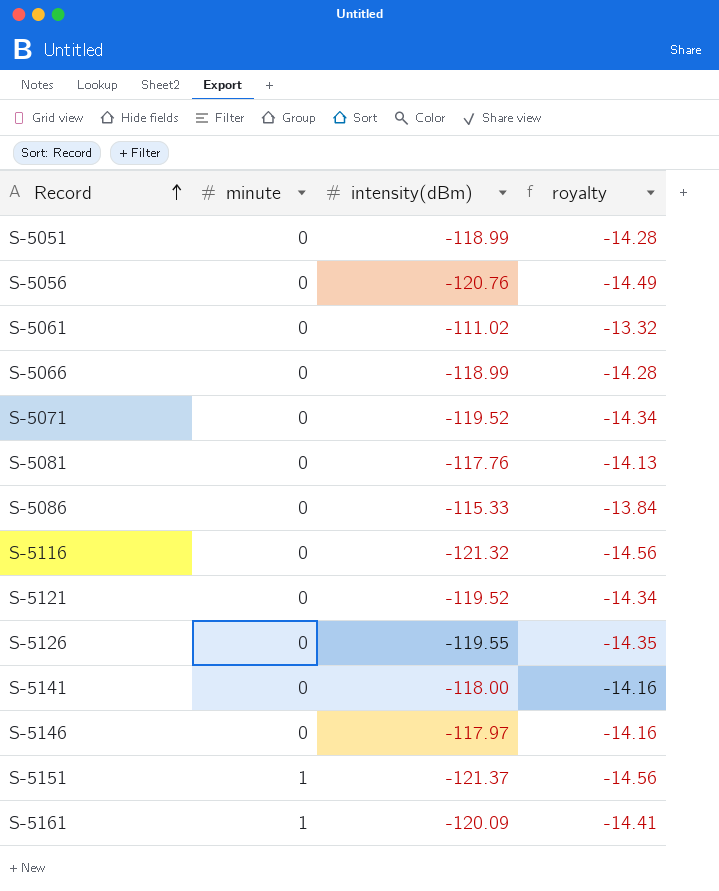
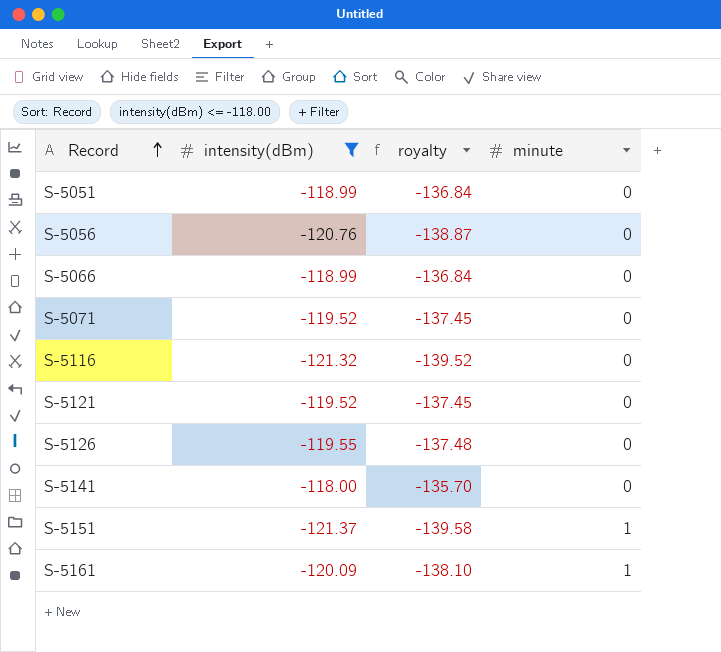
filter: none -> intensity(dBm) <= -118.00
column royalty | formula: [intensity(dBm)] * 0.12 -> [intensity(dBm)] * 1.15
column minute | position: 2 -> 4

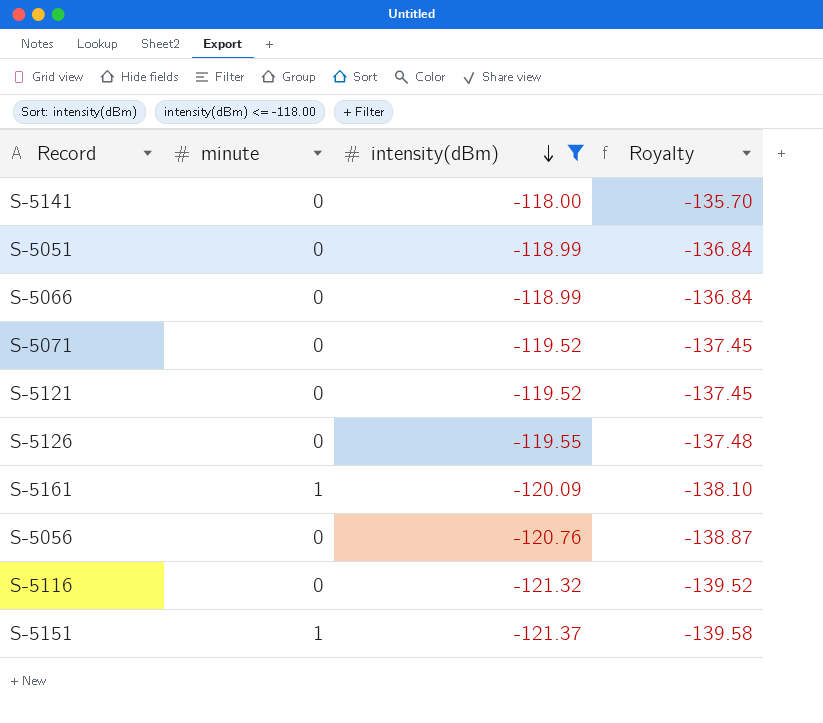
row order: Record ascending -> intensity(dBm) descending
column minute | position: 4 -> 2
column name: royalty -> Royalty

